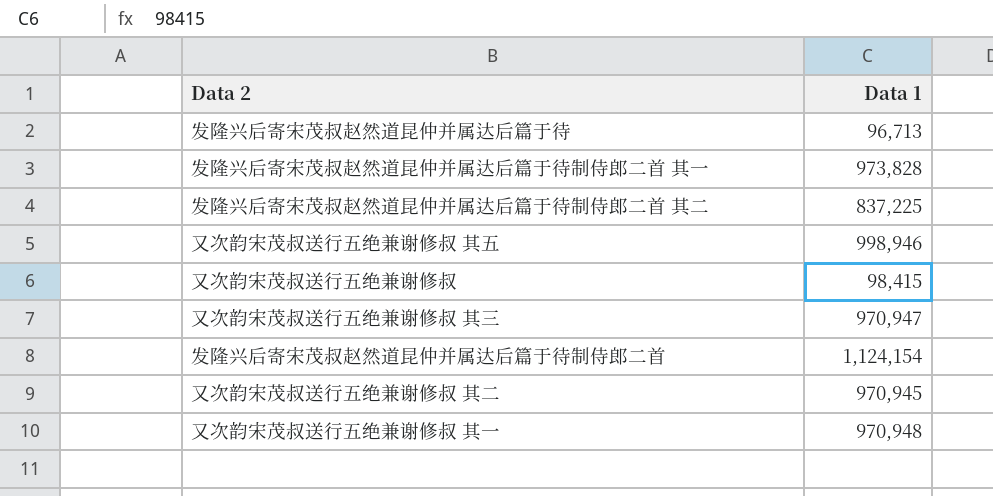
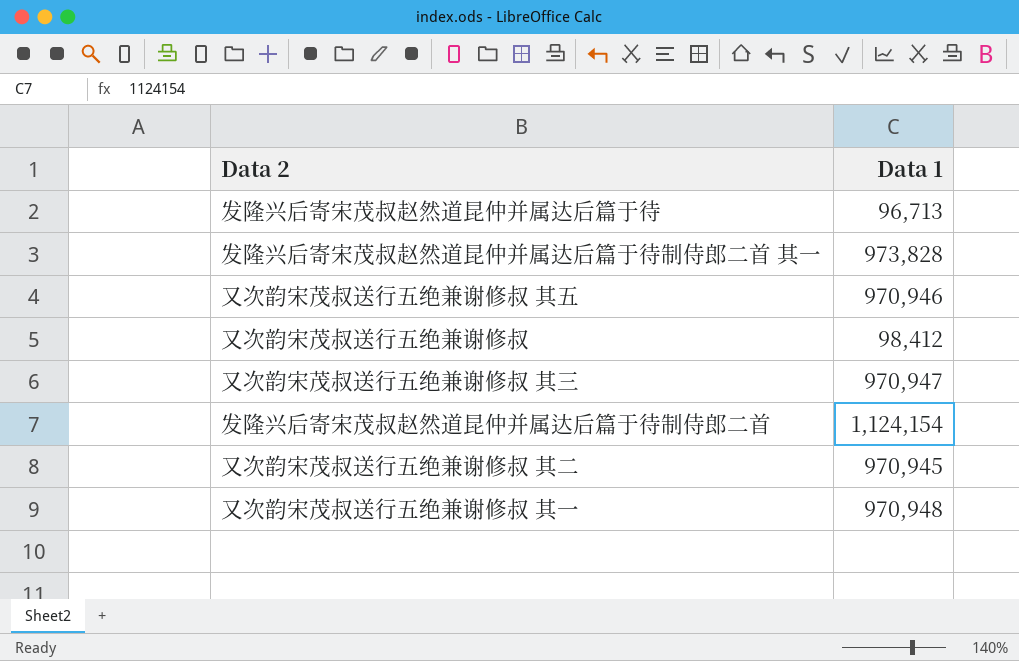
row 发隆兴后寄宋茂叔赵然道昆仲并属达后篇于待制侍郎二首 其二: 837,225 -> none
又次韵宋茂叔送行五绝兼谢修叔 其五 | Data 1: 998,946 -> 970,946
又次韵宋茂叔送行五绝兼谢修叔 | Data 1: 98,415 -> 98,412

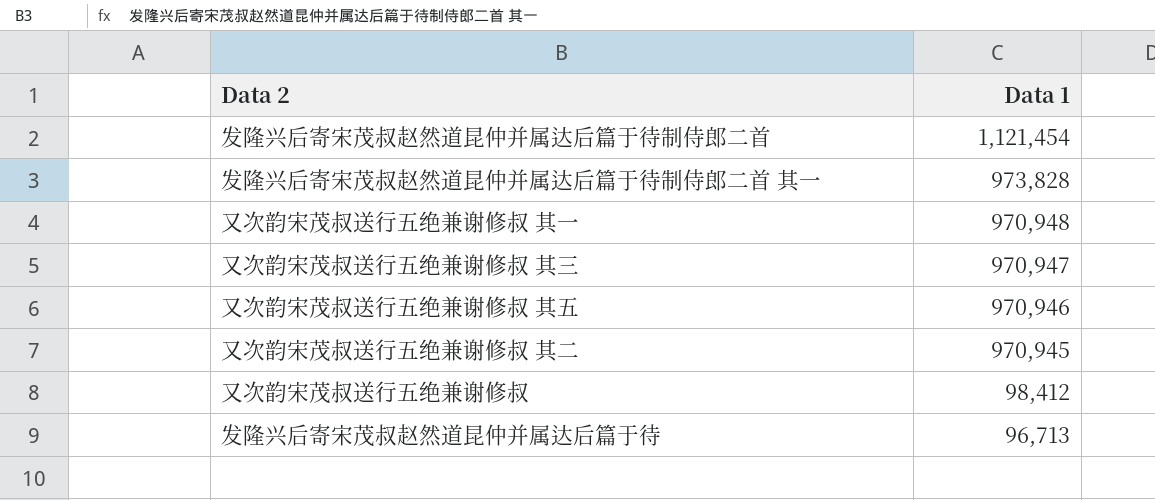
row order: none -> Data 1 descending
发隆兴后寄宋茂叔赵然道昆仲并属达后篇于待制侍郎二首 | Data 1: 1,124,154 -> 1,121,454

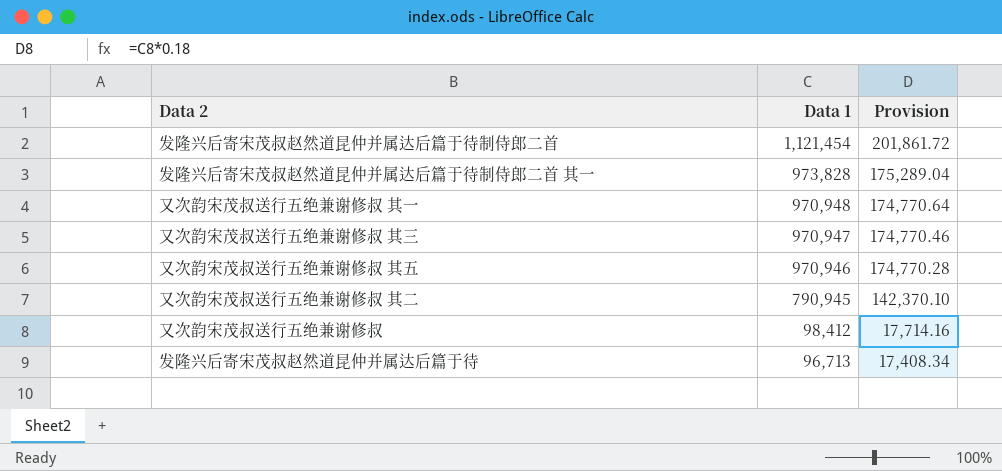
column Provision | formula: none -> [Data 1] * 0.18
又次韵宋茂叔送行五绝兼谢修叔 其二 | Data 1: 970,945 -> 790,945

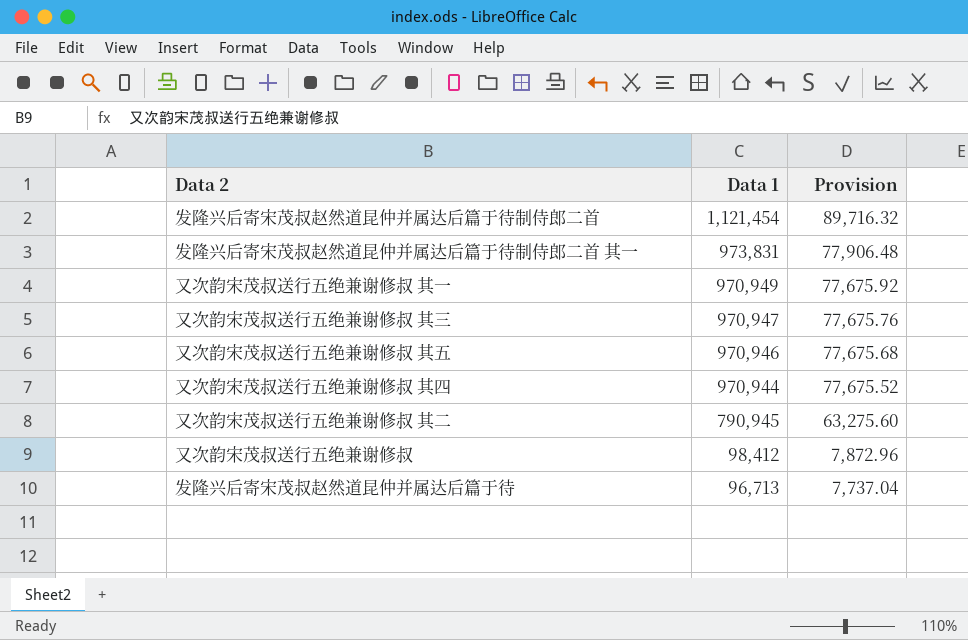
column Provision | formula: [Data 1] * 0.18 -> [Data 1] * 0.08
发隆兴后寄宋茂叔赵然道昆仲并属达后篇于待制侍郎二首 其一 | Data 1: 973,828 -> 973,831
又次韵宋茂叔送行五绝兼谢修叔 其一 | Data 1: 970,948 -> 970,949
row 又次韵宋茂叔送行五绝兼谢修叔 其四: none -> 970,944 | 77,675.52

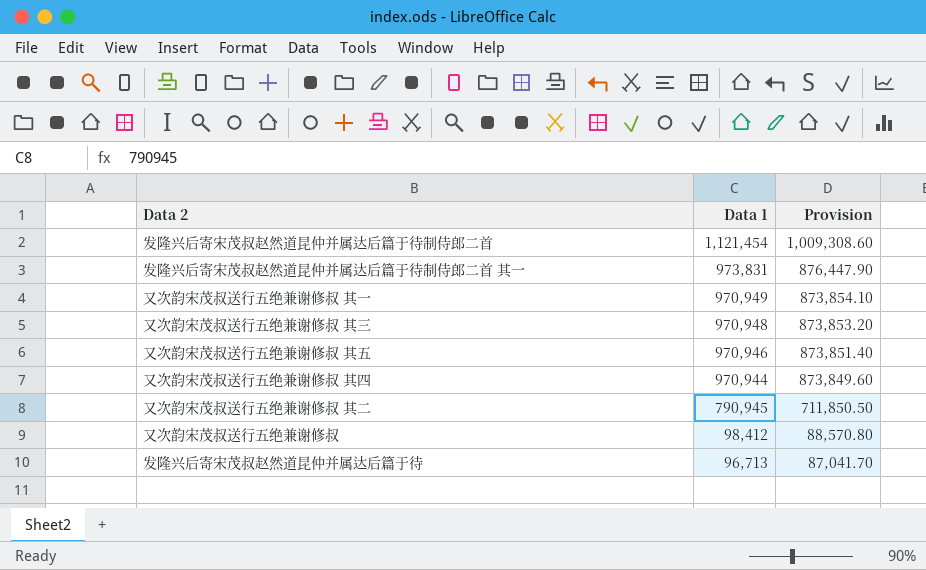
column Provision | formula: [Data 1] * 0.08 -> [Data 1] * 0.9
又次韵宋茂叔送行五绝兼谢修叔 其三 | Data 1: 970,947 -> 970,948

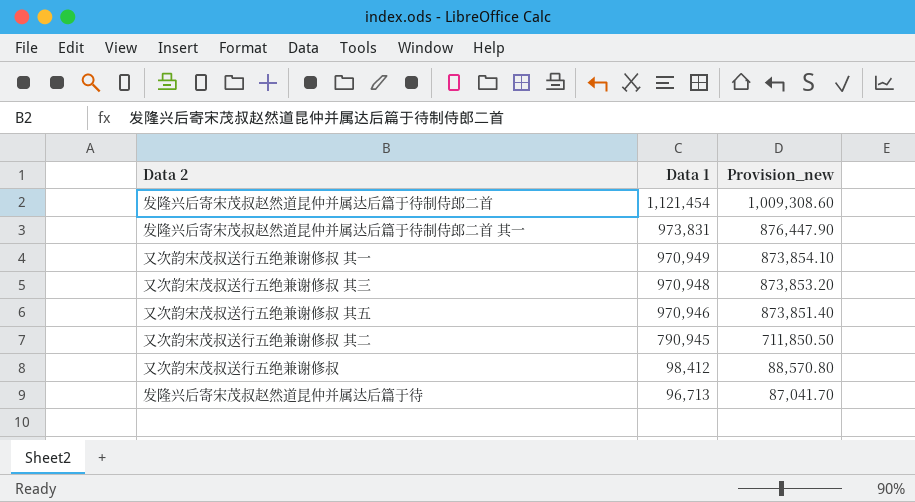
column name: Provision -> Provision_new
row 又次韵宋茂叔送行五绝兼谢修叔 其四: 970,944 | 873,849.60 -> none

